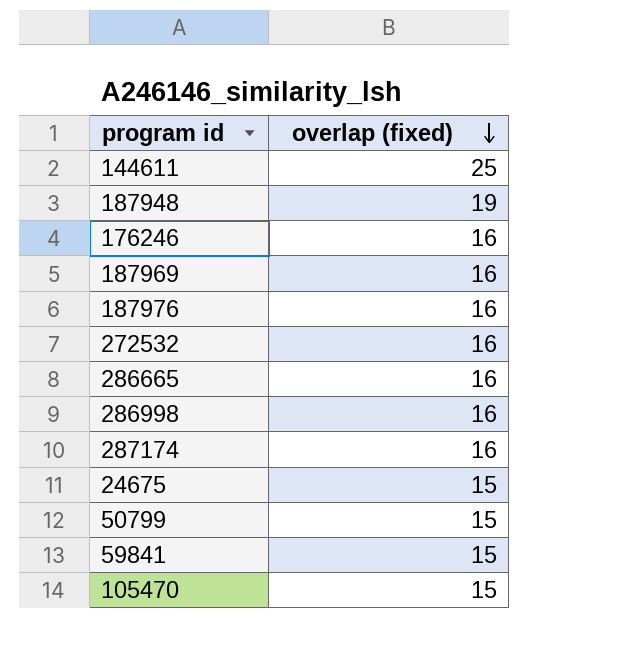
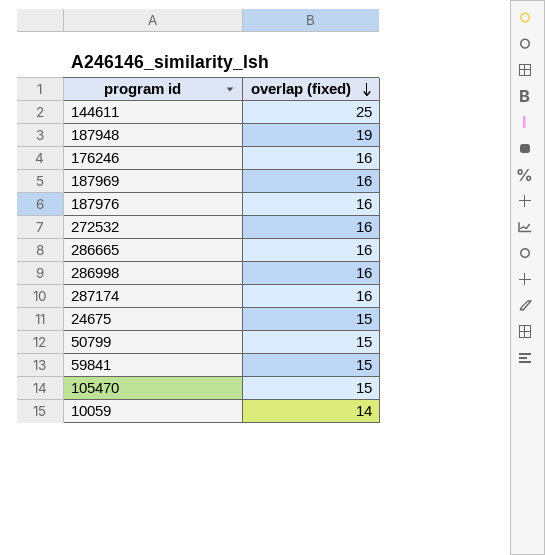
row 10059: none -> 14

